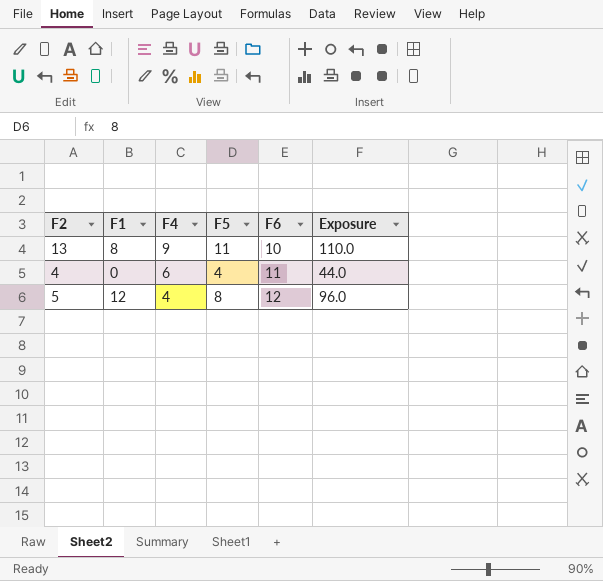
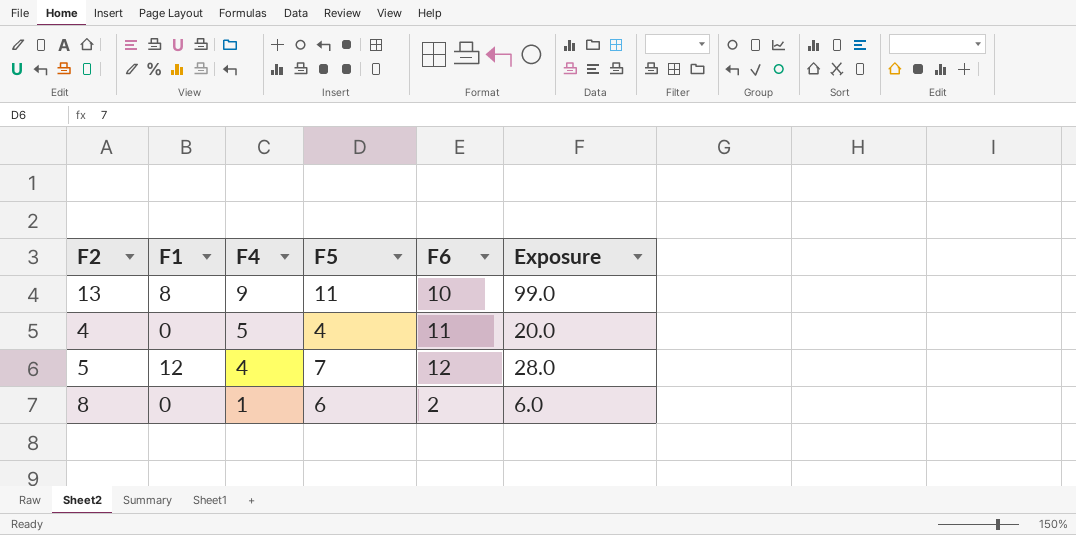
column Exposure | formula: [F5] * [F6] -> [F4] * [F5]
4 | F4: 6 -> 5
5 | F5: 8 -> 7
row 8: none -> 0 | 1 | 6 | 2 | 6.0

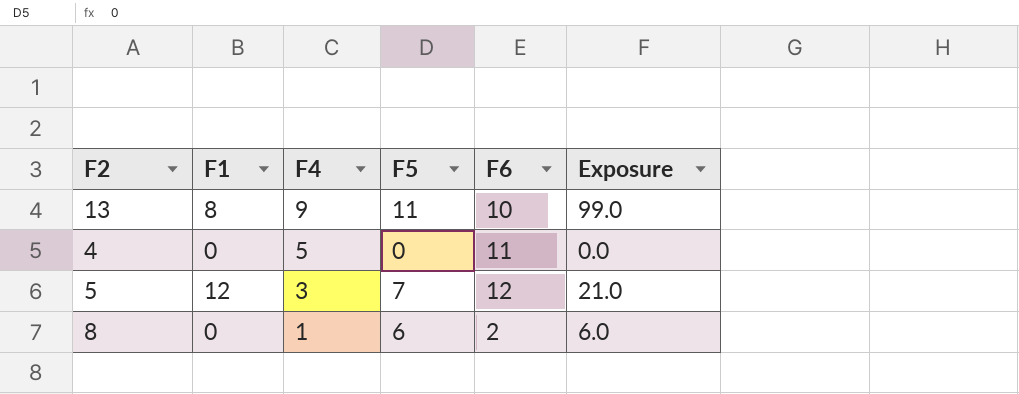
4 | F5: 4 -> 0
4 | Exposure: 20.0 -> 0.0
5 | F4: 4 -> 3
5 | Exposure: 28.0 -> 21.0

